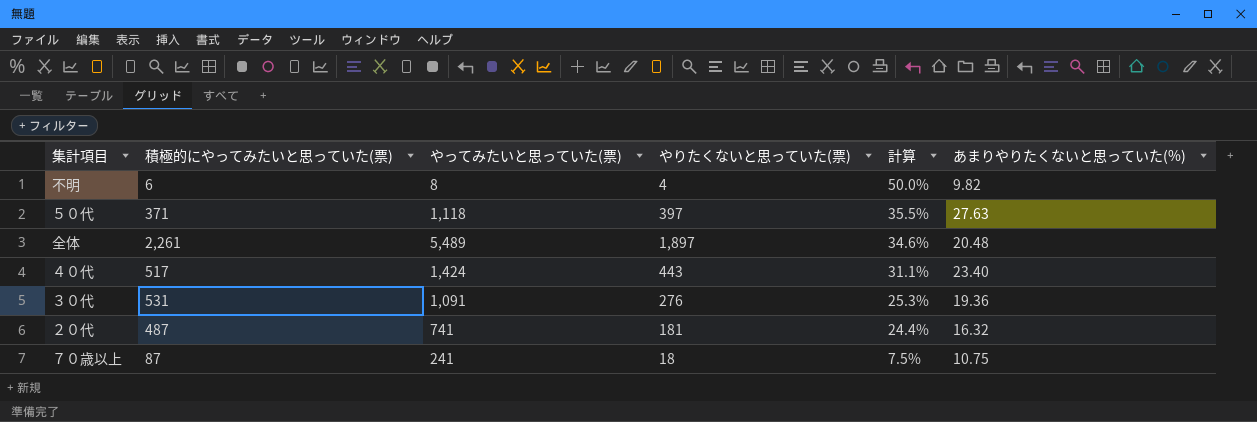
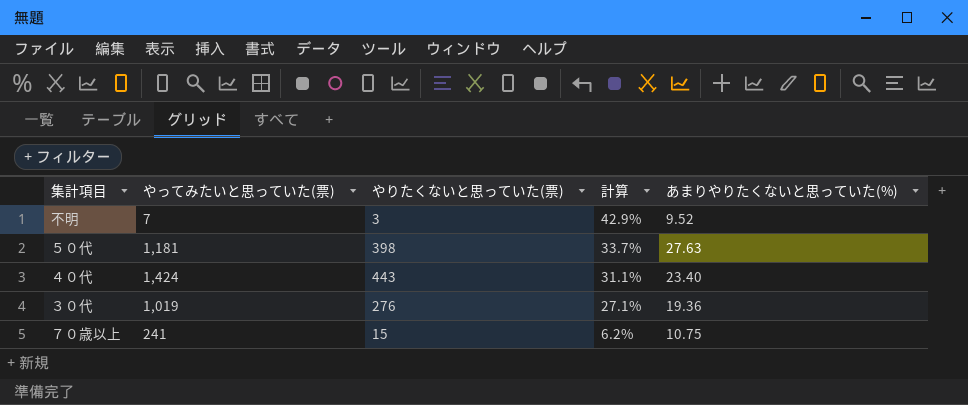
column 積極的にやってみたいと思っていた(票) | position: 2 -> none
row 全体: 2,261 | 5,489 | 1,897 | 34.6% | 20.48 -> none
row ２０代: 487 | 741 | 181 | 24.4% | 16.32 -> none
不明 | やってみたいと思っていた(票): 8 -> 7
不明 | やりたくないと思っていた(票): 4 -> 3
不明 | 計算: 50.0% -> 42.9%
不明 | あまりやりたくないと思っていた(%): 9.82 -> 9.52
５０代 | やってみたいと思っていた(票): 1,118 -> 1,181
５０代 | やりたくないと思っていた(票): 397 -> 398
５０代 | 計算: 35.5% -> 33.7%
３０代 | やってみたいと思っていた(票): 1,091 -> 1,019
３０代 | 計算: 25.3% -> 27.1%
７０歳以上 | やりたくないと思っていた(票): 18 -> 15
７０歳以上 | 計算: 7.5% -> 6.2%

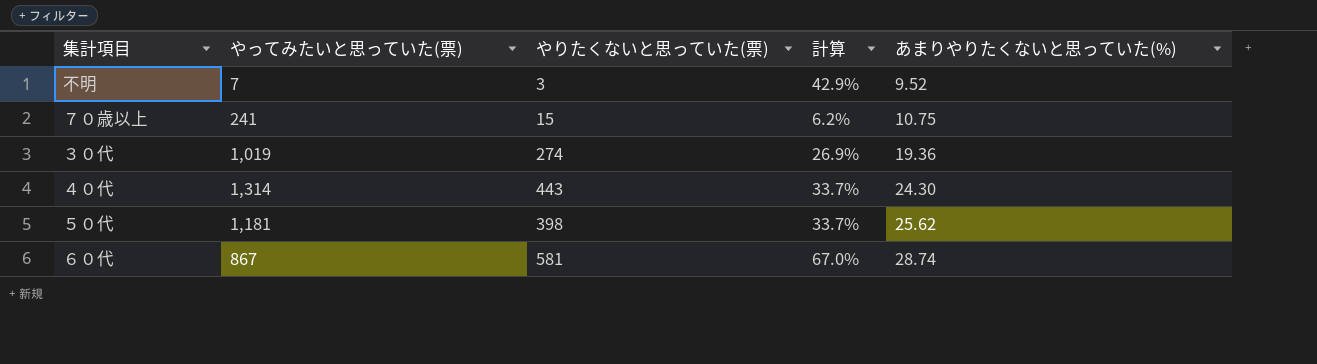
row order: 計算 descending -> あまりやりたくないと思っていた(%) ascending
３０代 | やりたくないと思っていた(票): 276 -> 274
３０代 | 計算: 27.1% -> 26.9%
４０代 | やってみたいと思っていた(票): 1,424 -> 1,314
４０代 | 計算: 31.1% -> 33.7%
４０代 | あまりやりたくないと思っていた(%): 23.40 -> 24.30
５０代 | あまりやりたくないと思っていた(%): 27.63 -> 25.62
row ６０代: none -> 867 | 581 | 67.0% | 28.74

